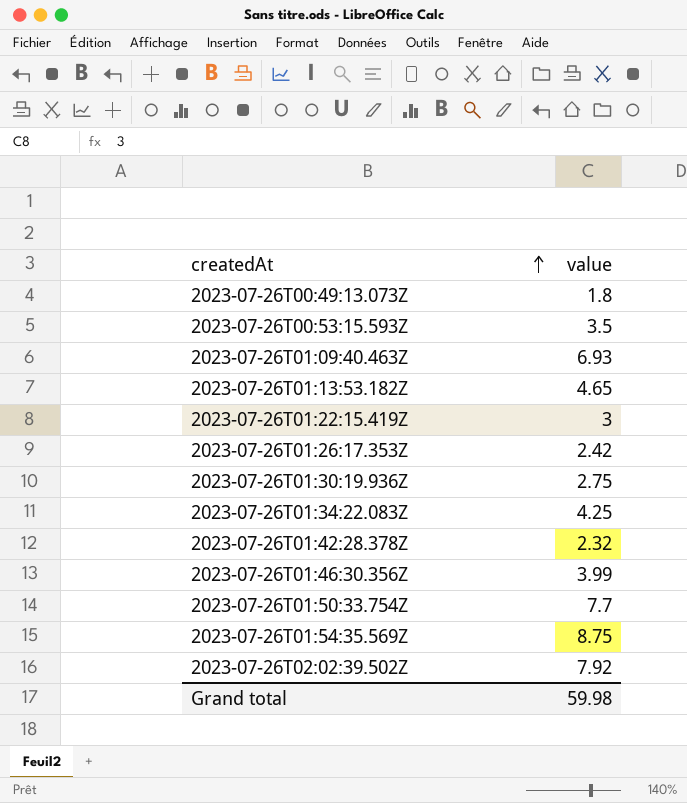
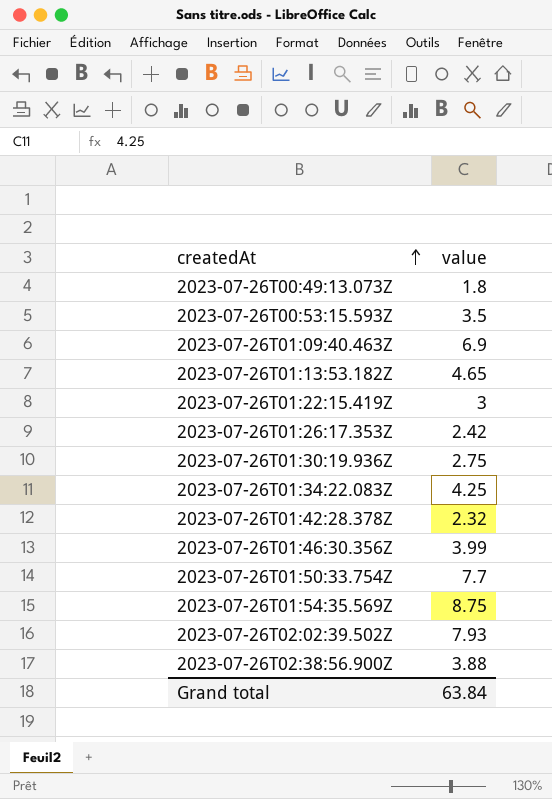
2023-07-26T01:09:40.463Z | value: 6.93 -> 6.9
2023-07-26T02:02:39.502Z | value: 7.92 -> 7.93
row 2023-07-26T02:38:56.900Z: none -> 3.88
Grand total | value: 59.98 -> 63.84

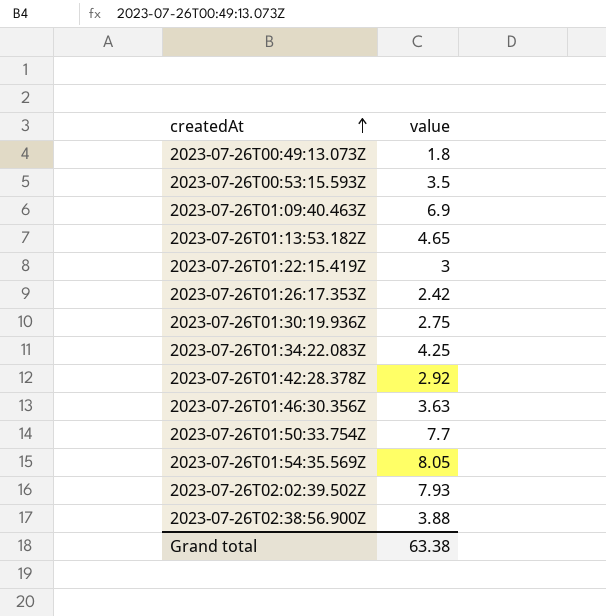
2023-07-26T01:42:28.378Z | value: 2.32 -> 2.92
2023-07-26T01:46:30.356Z | value: 3.99 -> 3.63
2023-07-26T01:54:35.569Z | value: 8.75 -> 8.05
Grand total | value: 63.84 -> 63.38

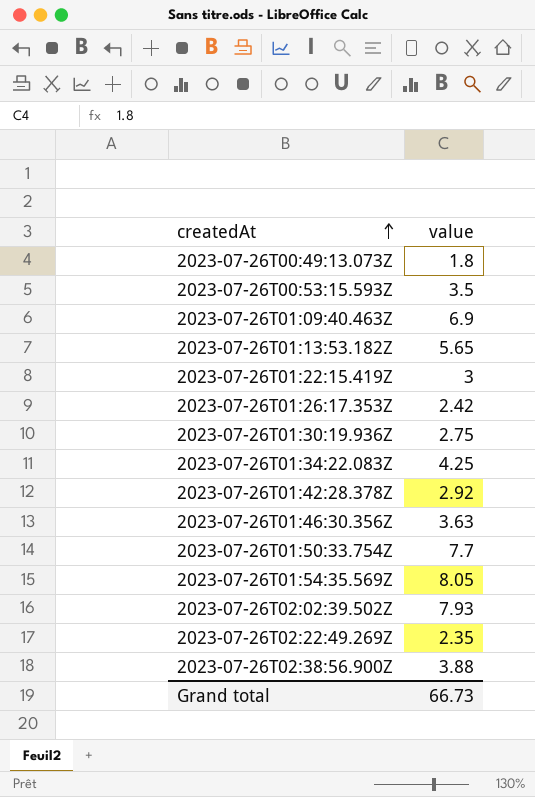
2023-07-26T01:13:53.182Z | value: 4.65 -> 5.65
row 2023-07-26T02:22:49.269Z: none -> 2.35
Grand total | value: 63.38 -> 66.73

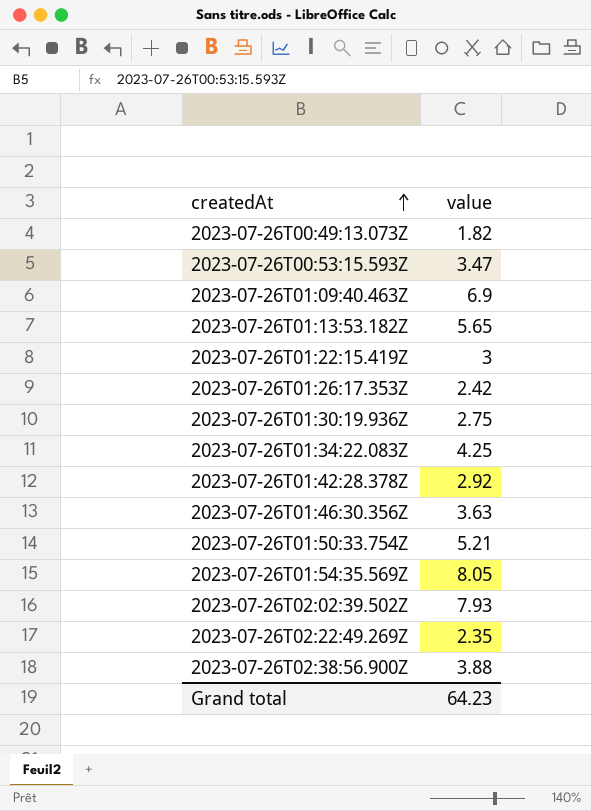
2023-07-26T00:49:13.073Z | value: 1.8 -> 1.82
2023-07-26T00:53:15.593Z | value: 3.5 -> 3.47
2023-07-26T01:50:33.754Z | value: 7.7 -> 5.21
Grand total | value: 66.73 -> 64.23

